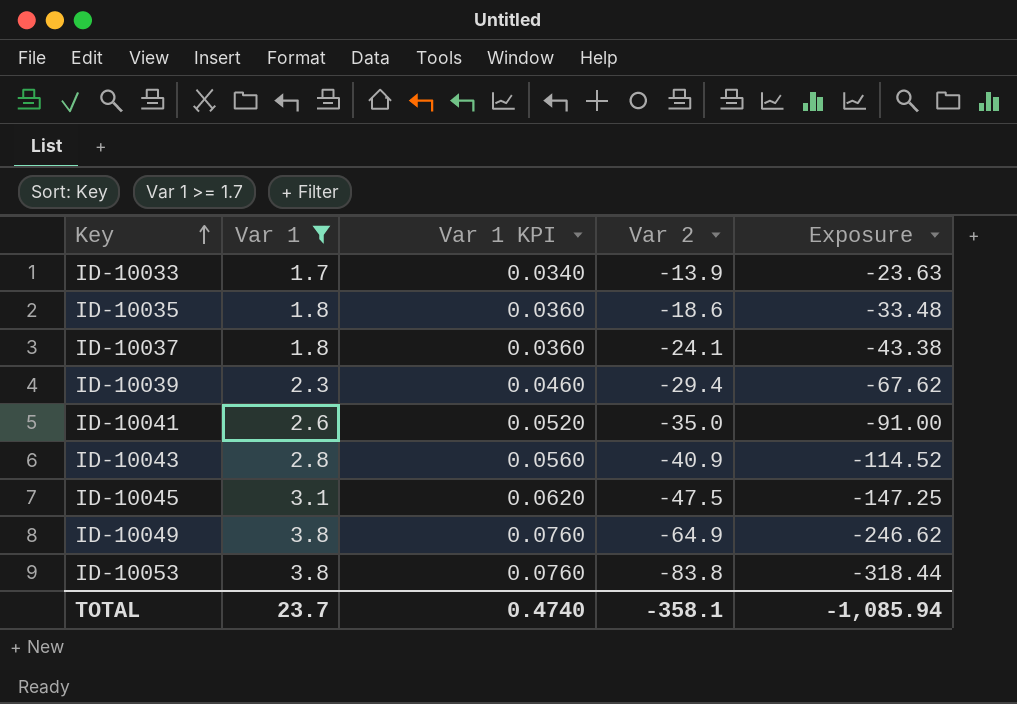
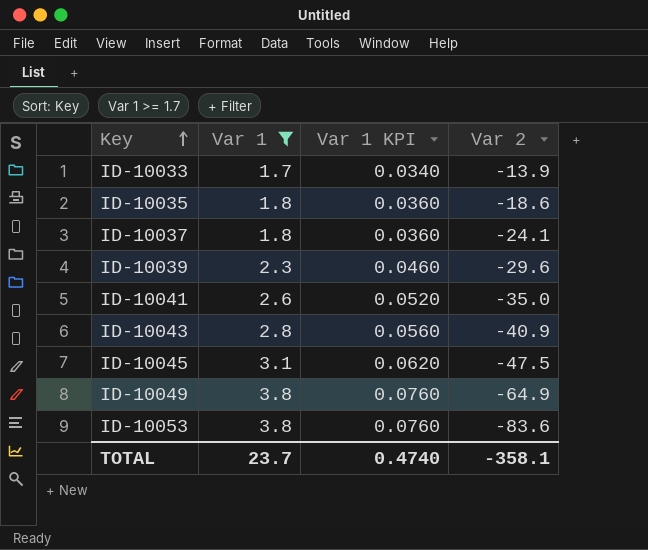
column Exposure | formula: [Var 1] * [Var 2] -> none
ID-10039 | Var 2: -29.4 -> -29.6
ID-10053 | Var 2: -83.8 -> -83.6

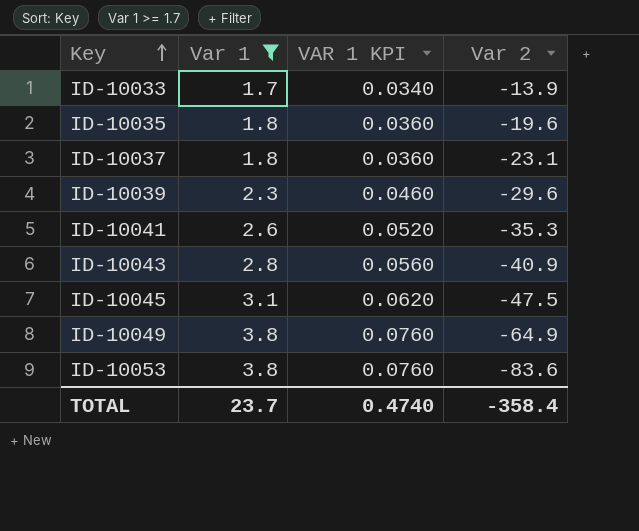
column name: Var 1 KPI -> VAR 1 KPI
ID-10035 | Var 2: -18.6 -> -19.6
ID-10037 | Var 2: -24.1 -> -23.1
ID-10041 | Var 2: -35.0 -> -35.3
TOTAL | Var 2: -358.1 -> -358.4

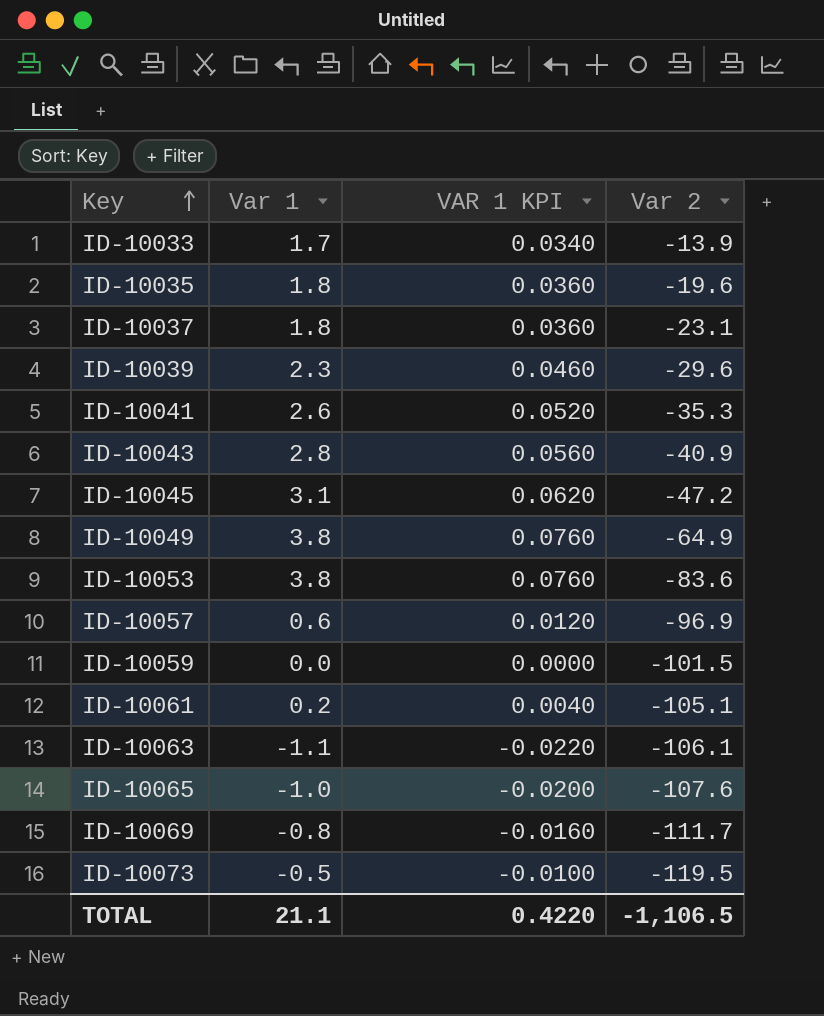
filter: Var 1 >= 1.7 -> none
ID-10045 | Var 2: -47.5 -> -47.2
TOTAL | Var 1: 23.7 -> 21.1
TOTAL | VAR 1 KPI: 0.4740 -> 0.4220
TOTAL | Var 2: -358.4 -> -1,106.5

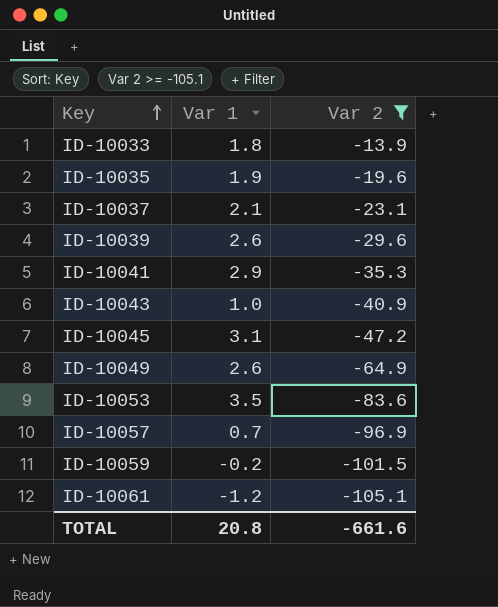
filter: none -> Var 2 >= -105.1
column VAR 1 KPI | formula: [Var 1] * 0.02 -> none
ID-10033 | Var 1: 1.7 -> 1.8
ID-10035 | Var 1: 1.8 -> 1.9
ID-10037 | Var 1: 1.8 -> 2.1
ID-10039 | Var 1: 2.3 -> 2.6
ID-10041 | Var 1: 2.6 -> 2.9
ID-10043 | Var 1: 2.8 -> 1.0
ID-10049 | Var 1: 3.8 -> 2.6
ID-10053 | Var 1: 3.8 -> 3.5
ID-10057 | Var 1: 0.6 -> 0.7
ID-10059 | Var 1: 0.0 -> -0.2
ID-10061 | Var 1: 0.2 -> -1.2
TOTAL | Var 1: 21.1 -> 20.8
TOTAL | Var 2: -1,106.5 -> -661.6

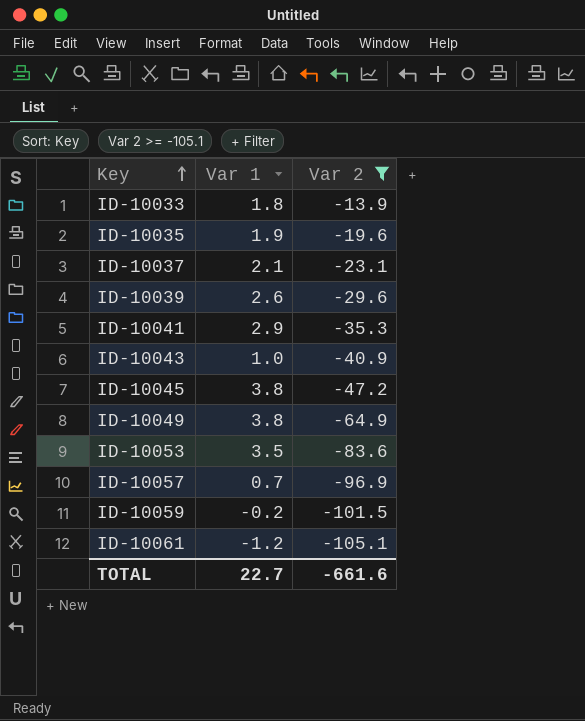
ID-10045 | Var 1: 3.1 -> 3.8
ID-10049 | Var 1: 2.6 -> 3.8
TOTAL | Var 1: 20.8 -> 22.7

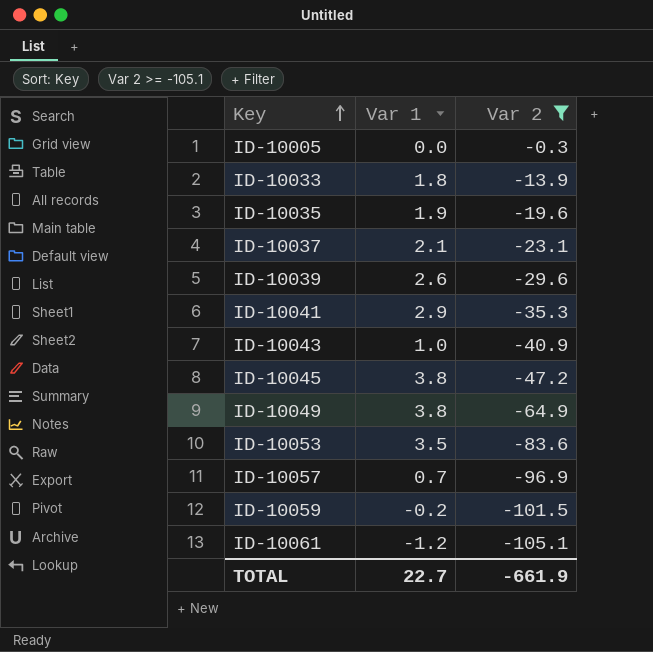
row ID-10005: none -> 0.0 | -0.3
TOTAL | Var 2: -661.6 -> -661.9

